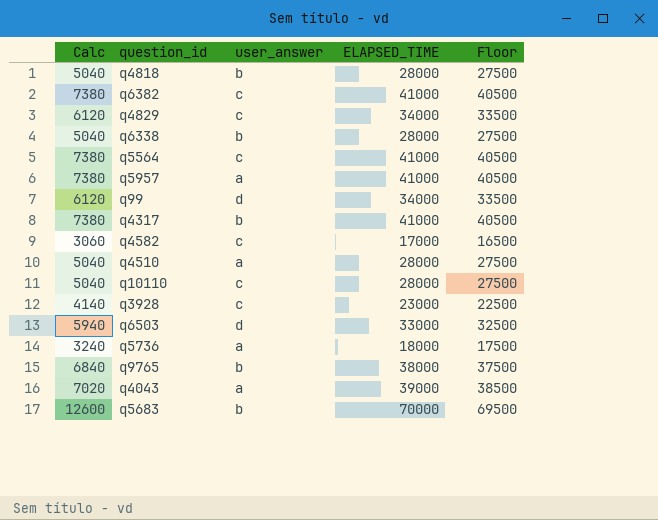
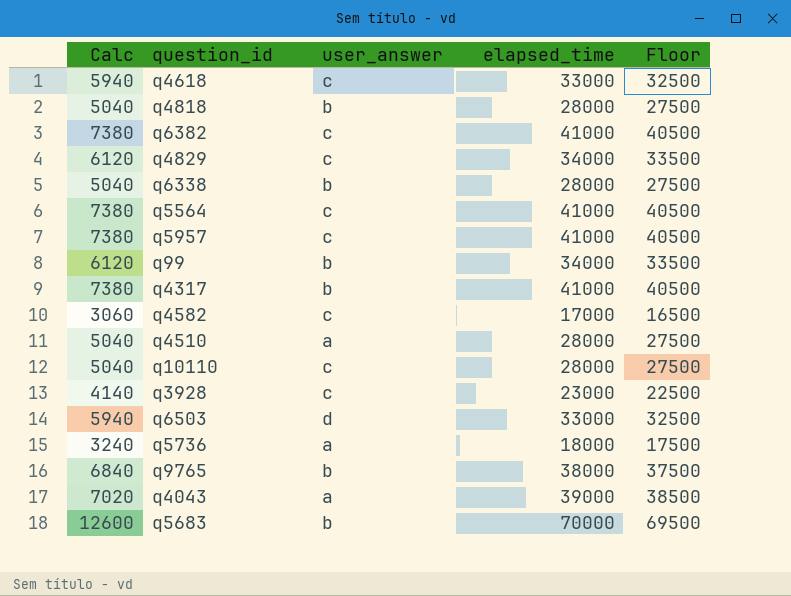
column name: ELAPSED_TIME -> elapsed_time
row q4618: none -> 5940 | c | 33000 | 32500
q5957 | user_answer: a -> c
q99 | user_answer: d -> b

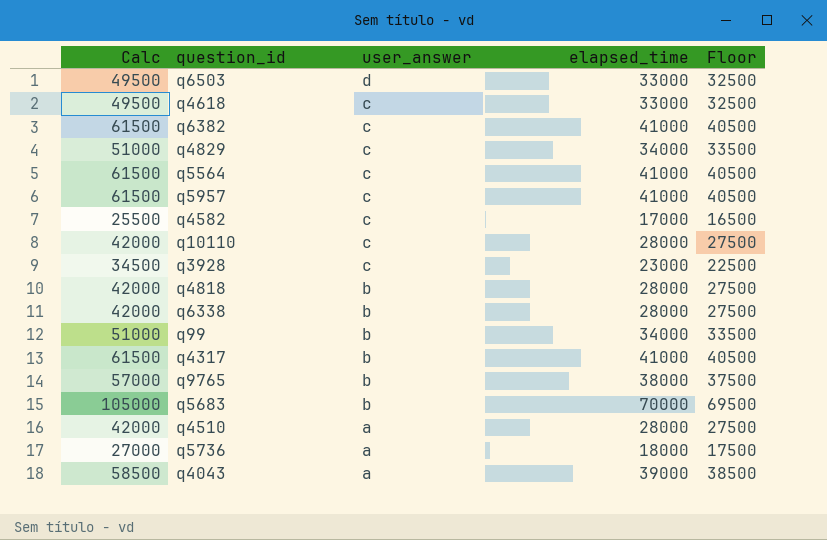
row order: none -> user_answer descending
column Calc | formula: [elapsed_time] * 0.18 -> [elapsed_time] * 1.5

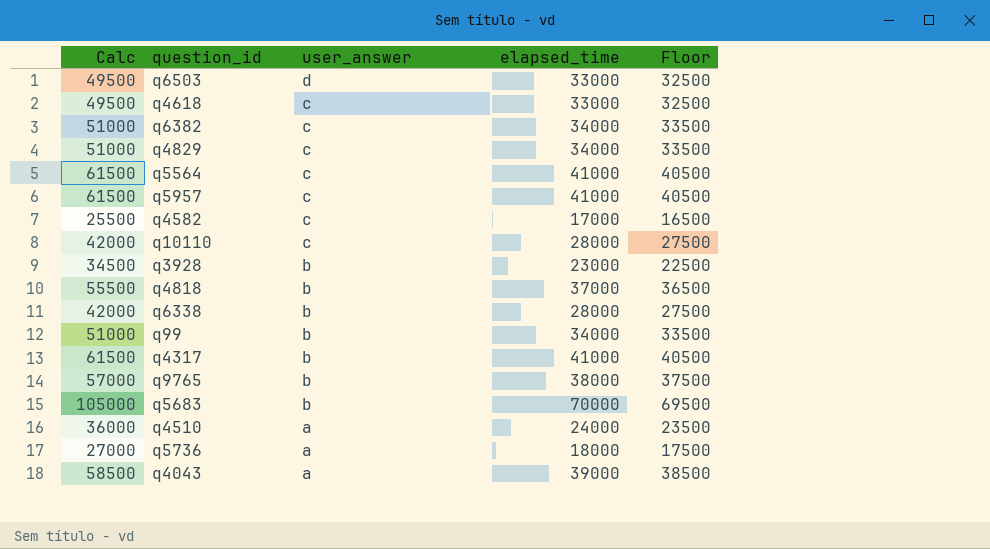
q6382 | Calc: 61500 -> 51000
q6382 | elapsed_time: 41000 -> 34000
q6382 | Floor: 40500 -> 33500
q3928 | user_answer: c -> b
q4818 | Calc: 42000 -> 55500
q4818 | elapsed_time: 28000 -> 37000
q4818 | Floor: 27500 -> 36500
q4510 | Calc: 42000 -> 36000
q4510 | elapsed_time: 28000 -> 24000
q4510 | Floor: 27500 -> 23500

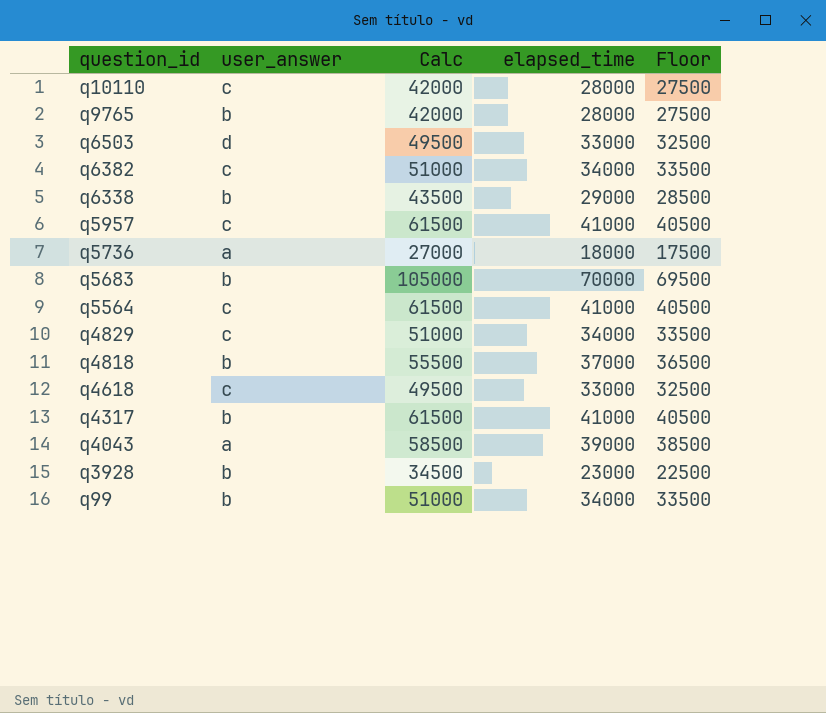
row order: user_answer descending -> question_id descending
column Calc | position: 1 -> 3
row q4582: 25500 | c | 17000 | 16500 -> none
row q4510: 36000 | a | 24000 | 23500 -> none
q9765 | Calc: 57000 -> 42000
q9765 | elapsed_time: 38000 -> 28000
q9765 | Floor: 37500 -> 27500
q6338 | Calc: 42000 -> 43500
q6338 | elapsed_time: 28000 -> 29000
q6338 | Floor: 27500 -> 28500

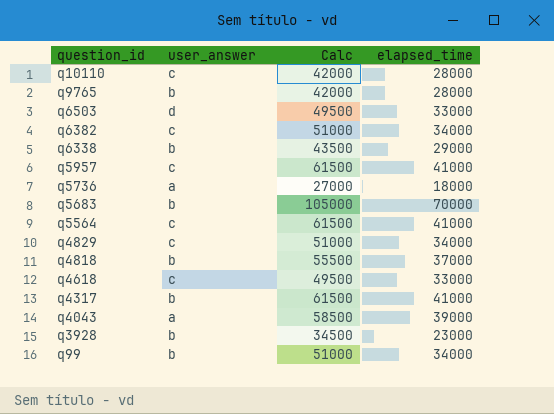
column Floor | formula: [elapsed_time] - 500 -> none

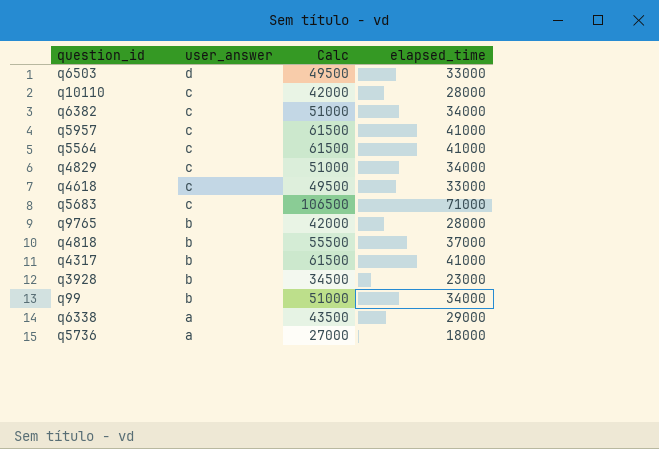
row order: question_id descending -> user_answer descending
row q4043: a | 58500 | 39000 -> none
q5683 | user_answer: b -> c
q5683 | Calc: 105000 -> 106500
q5683 | elapsed_time: 70000 -> 71000
q6338 | user_answer: b -> a

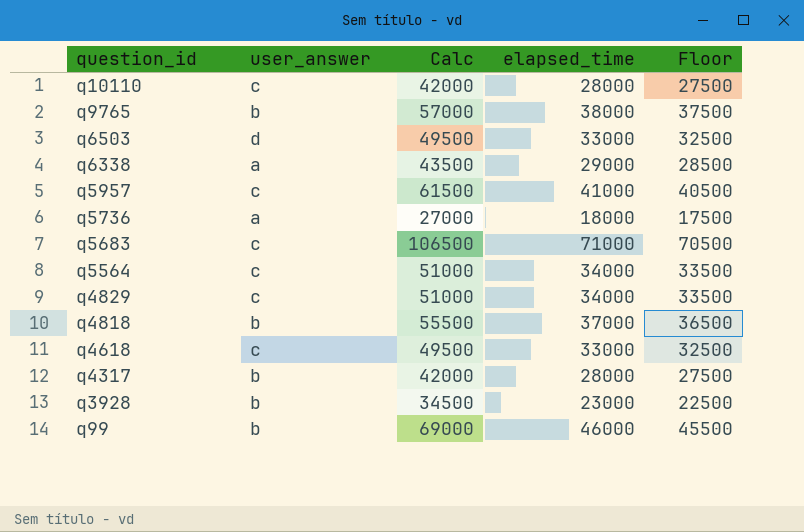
row order: user_answer descending -> question_id descending
column Floor | formula: none -> [elapsed_time] - 500
row q6382: c | 51000 | 34000 -> none
q9765 | Calc: 42000 -> 57000
q9765 | elapsed_time: 28000 -> 38000
q5564 | Calc: 61500 -> 51000
q5564 | elapsed_time: 41000 -> 34000
q4317 | Calc: 61500 -> 42000
q4317 | elapsed_time: 41000 -> 28000
q99 | Calc: 51000 -> 69000
q99 | elapsed_time: 34000 -> 46000

